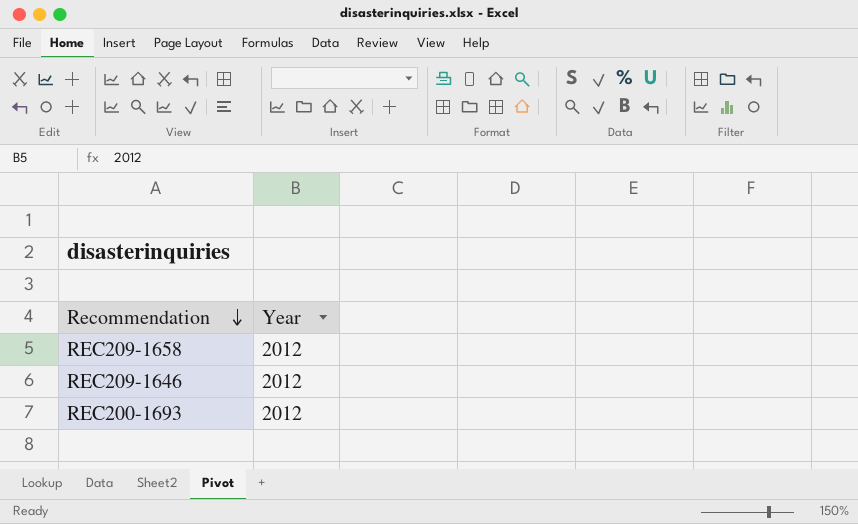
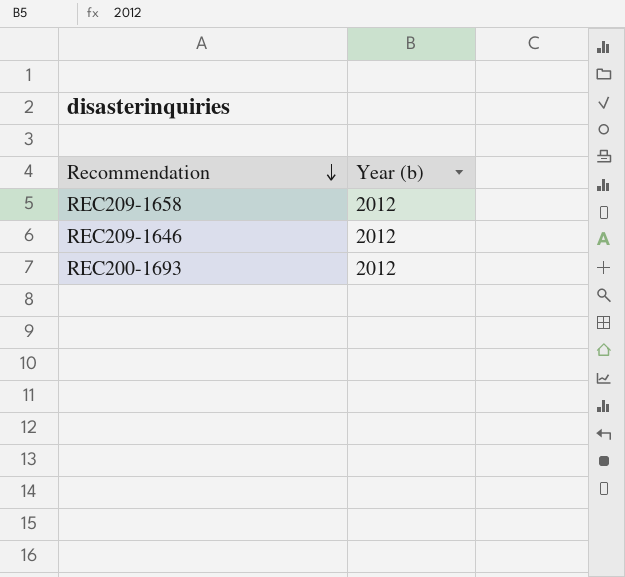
column name: Year -> Year (b)

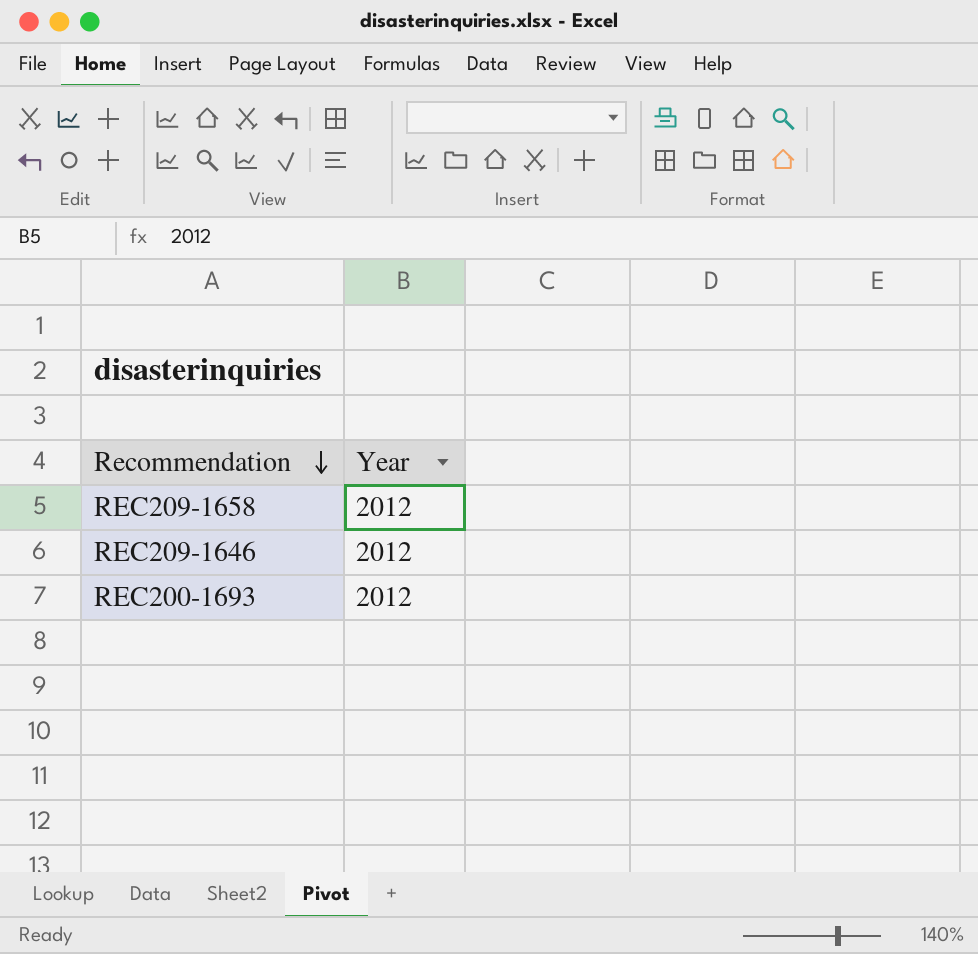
column name: Year (b) -> Year

